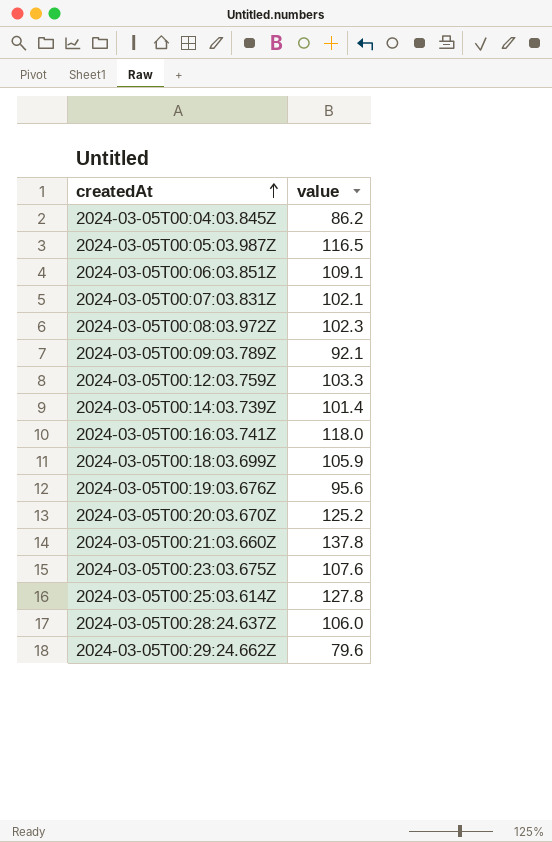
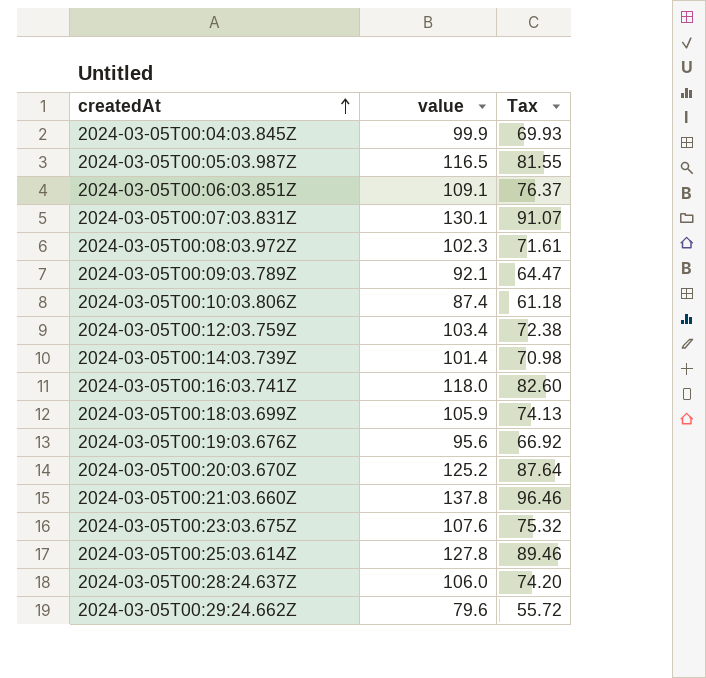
column Tax | formula: none -> [value] * 0.7
2024-03-05T00:04:03.845Z | value: 86.2 -> 99.9
2024-03-05T00:07:03.831Z | value: 102.1 -> 130.1
row 2024-03-05T00:10:03.806Z: none -> 87.4 | 61.18
2024-03-05T00:12:03.759Z | value: 103.3 -> 103.4

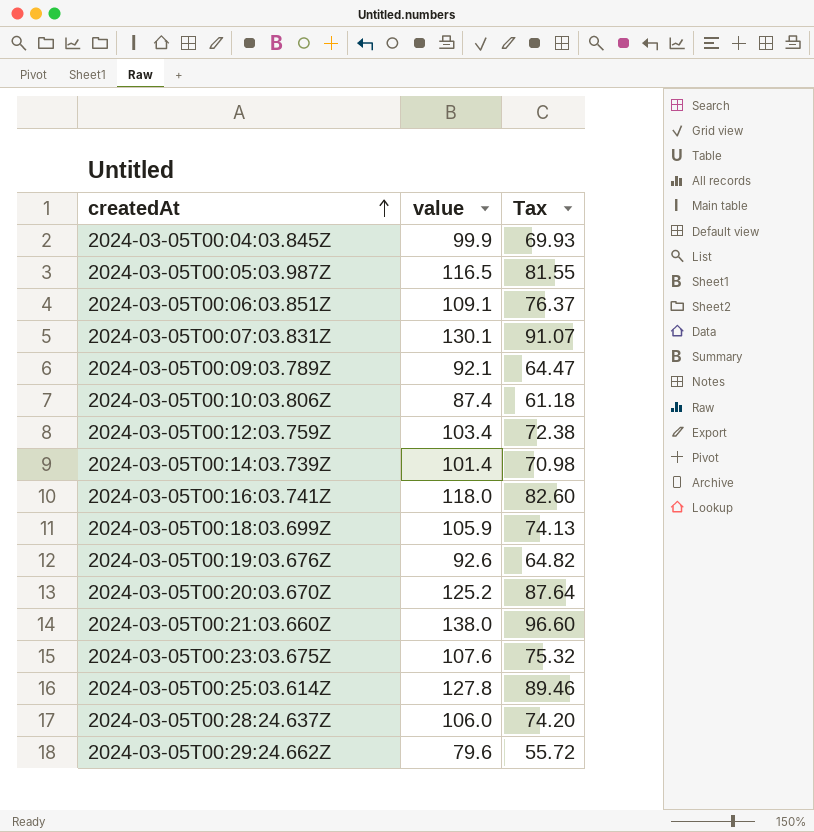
row 2024-03-05T00:08:03.972Z: 102.3 | 71.61 -> none
2024-03-05T00:19:03.676Z | value: 95.6 -> 92.6
2024-03-05T00:19:03.676Z | Tax: 66.92 -> 64.82
2024-03-05T00:21:03.660Z | value: 137.8 -> 138.0
2024-03-05T00:21:03.660Z | Tax: 96.46 -> 96.60

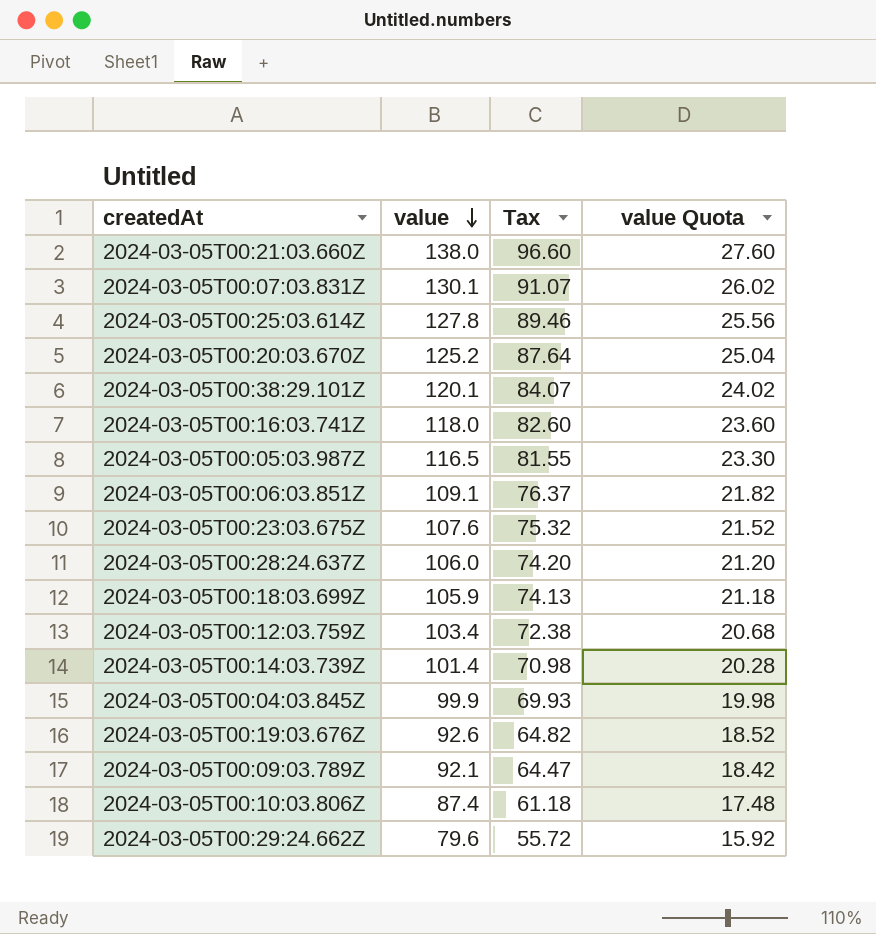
row order: createdAt ascending -> value descending
column value Quota | formula: none -> [value] * 0.2
row 2024-03-05T00:38:29.101Z: none -> 120.1 | 84.07 | 24.02

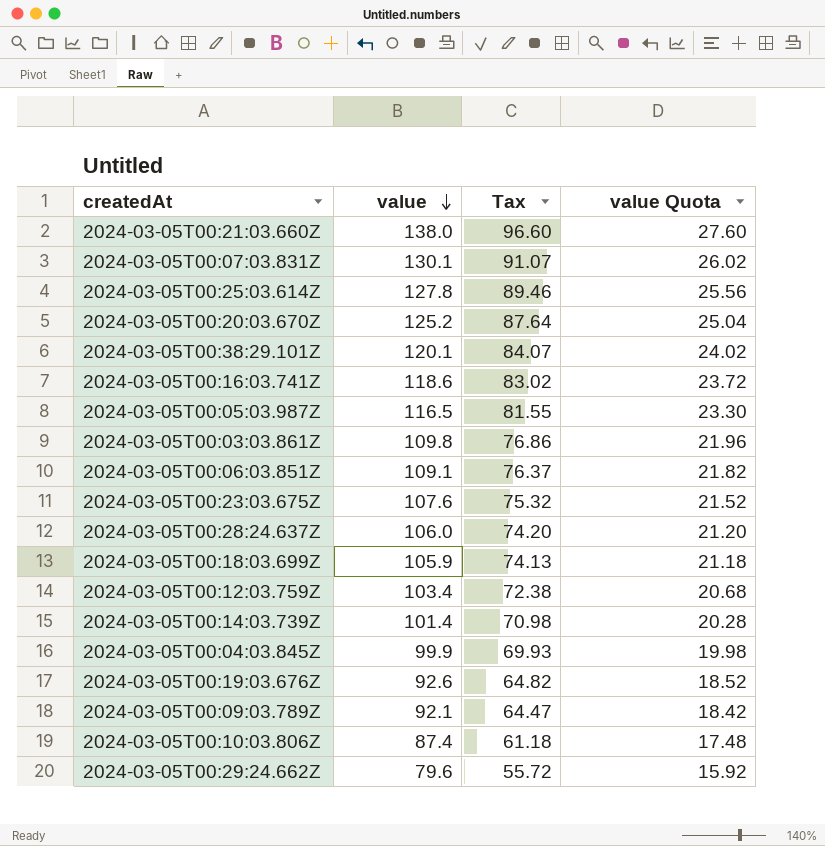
2024-03-05T00:16:03.741Z | value: 118.0 -> 118.6
2024-03-05T00:16:03.741Z | Tax: 82.60 -> 83.02
2024-03-05T00:16:03.741Z | value Quota: 23.60 -> 23.72
row 2024-03-05T00:03:03.861Z: none -> 109.8 | 76.86 | 21.96

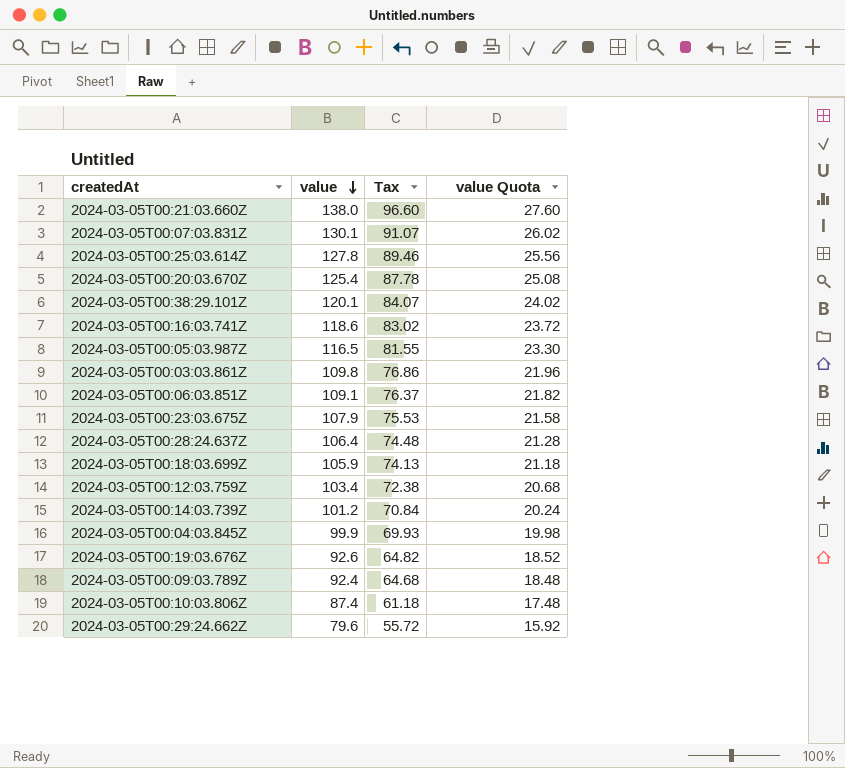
2024-03-05T00:20:03.670Z | value: 125.2 -> 125.4
2024-03-05T00:20:03.670Z | Tax: 87.64 -> 87.78
2024-03-05T00:20:03.670Z | value Quota: 25.04 -> 25.08
2024-03-05T00:23:03.675Z | value: 107.6 -> 107.9
2024-03-05T00:23:03.675Z | Tax: 75.32 -> 75.53
2024-03-05T00:23:03.675Z | value Quota: 21.52 -> 21.58
2024-03-05T00:28:24.637Z | value: 106.0 -> 106.4
2024-03-05T00:28:24.637Z | Tax: 74.20 -> 74.48
2024-03-05T00:28:24.637Z | value Quota: 21.20 -> 21.28
2024-03-05T00:14:03.739Z | value: 101.4 -> 101.2
2024-03-05T00:14:03.739Z | Tax: 70.98 -> 70.84
2024-03-05T00:14:03.739Z | value Quota: 20.28 -> 20.24
2024-03-05T00:09:03.789Z | value: 92.1 -> 92.4
2024-03-05T00:09:03.789Z | Tax: 64.47 -> 64.68
2024-03-05T00:09:03.789Z | value Quota: 18.42 -> 18.48

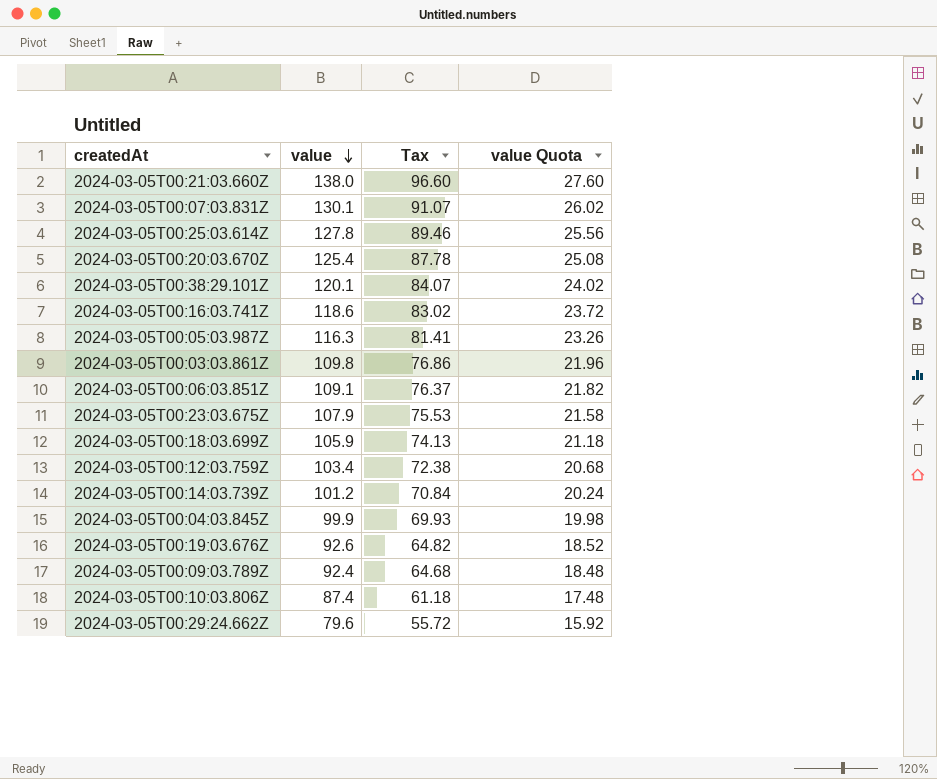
row 2024-03-05T00:28:24.637Z: 106.4 | 74.48 | 21.28 -> none
2024-03-05T00:05:03.987Z | value: 116.5 -> 116.3
2024-03-05T00:05:03.987Z | Tax: 81.55 -> 81.41
2024-03-05T00:05:03.987Z | value Quota: 23.30 -> 23.26

